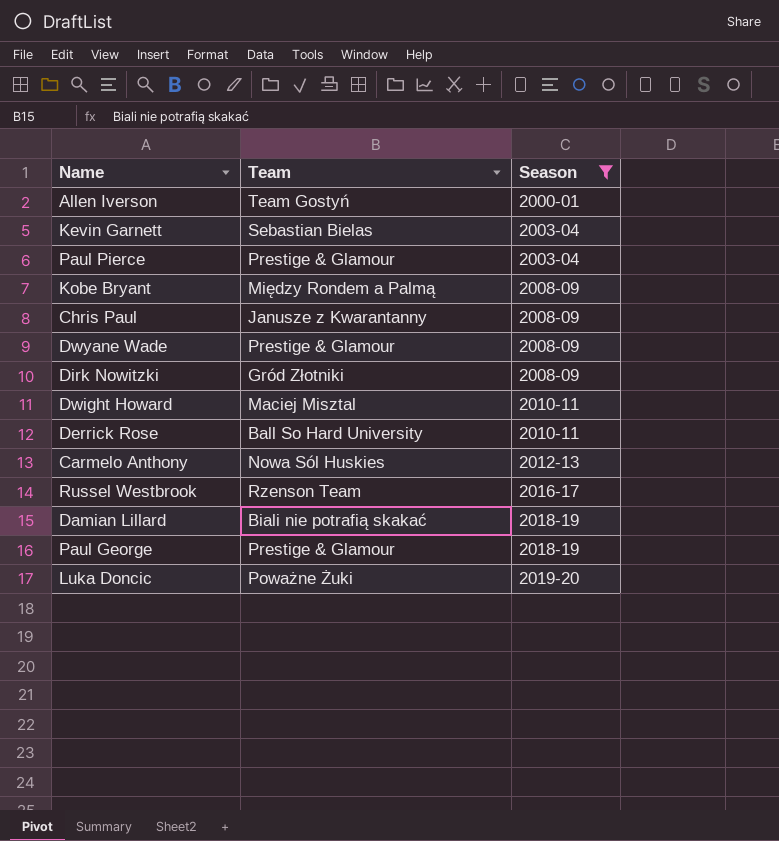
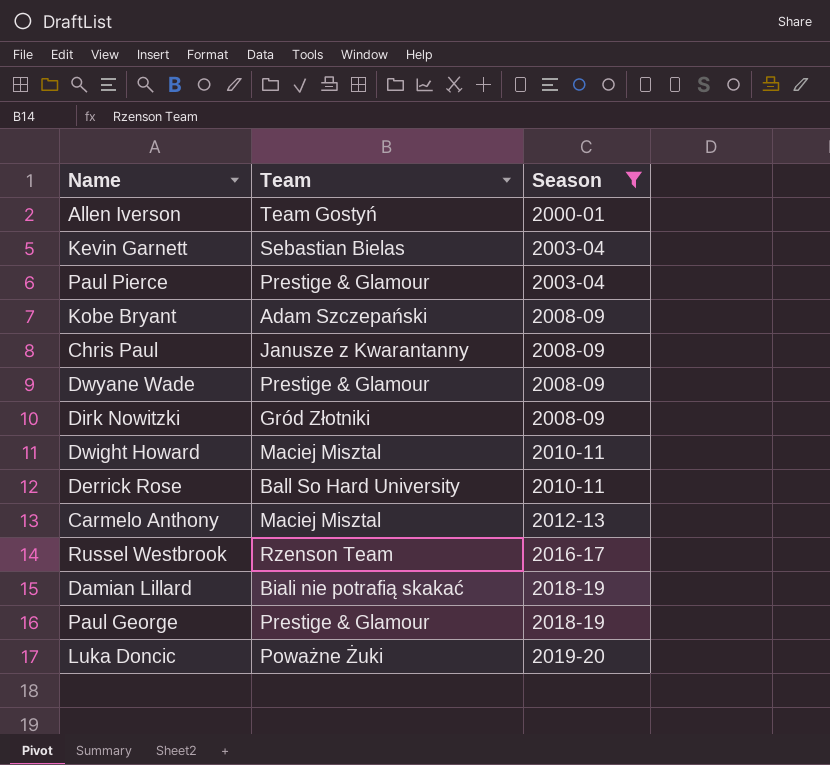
Kobe Bryant | Team: Między Rondem a Palmą -> Adam Szczepański
Carmelo Anthony | Team: Nowa Sól Huskies -> Maciej Misztal

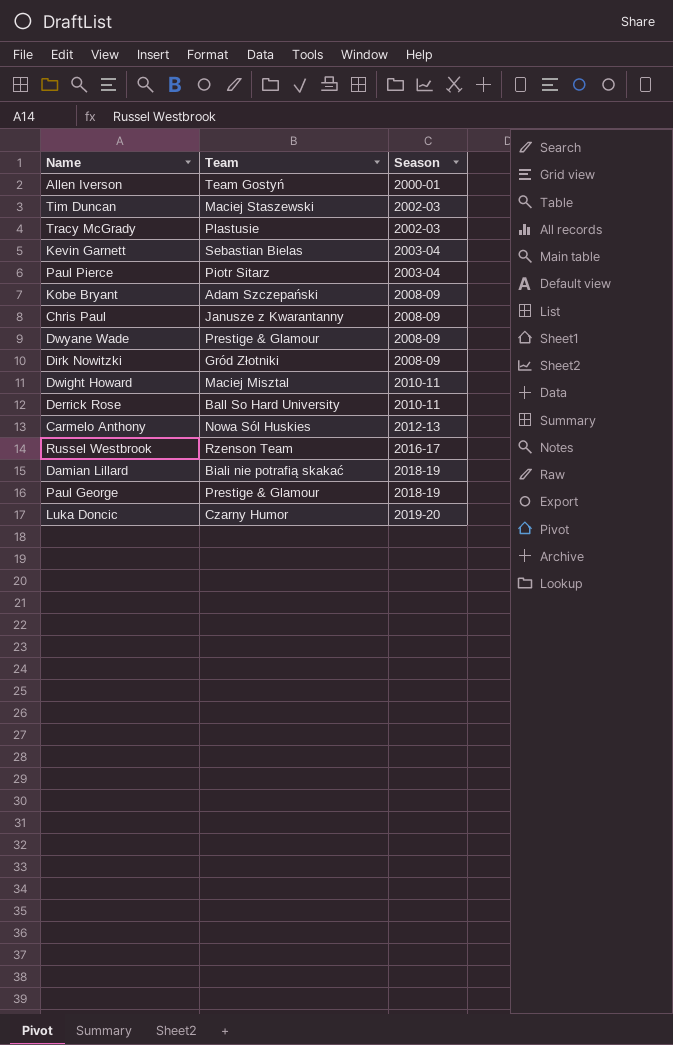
filter: Season != 2002-03 -> none
Paul Pierce | Team: Prestige & Glamour -> Piotr Sitarz
Carmelo Anthony | Team: Maciej Misztal -> Nowa Sól Huskies
Luka Doncic | Team: Poważne Żuki -> Czarny Humor

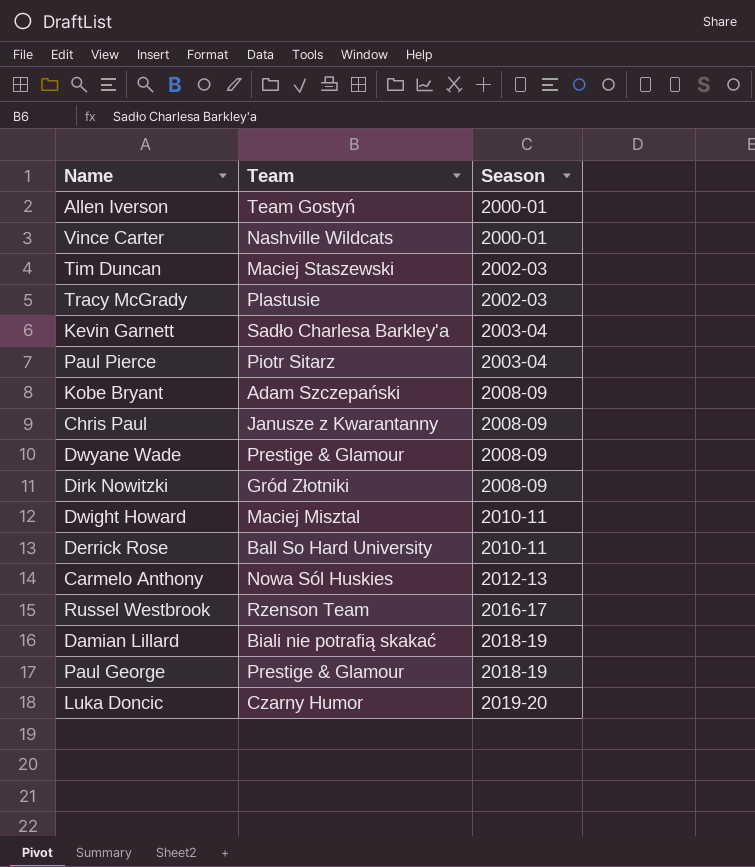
row Vince Carter: none -> Nashville Wildcats | 2000-01
Kevin Garnett | Team: Sebastian Bielas -> Sadło Charlesa Barkley'a

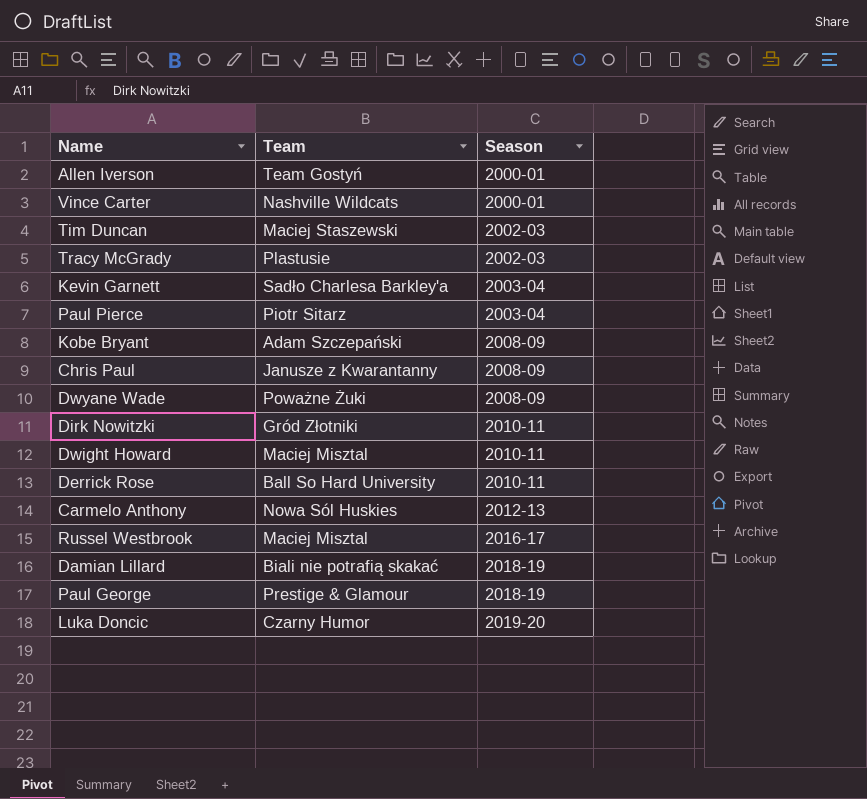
Dwyane Wade | Team: Prestige & Glamour -> Poważne Żuki
Dirk Nowitzki | Season: 2008-09 -> 2010-11
Russel Westbrook | Team: Rzenson Team -> Maciej Misztal

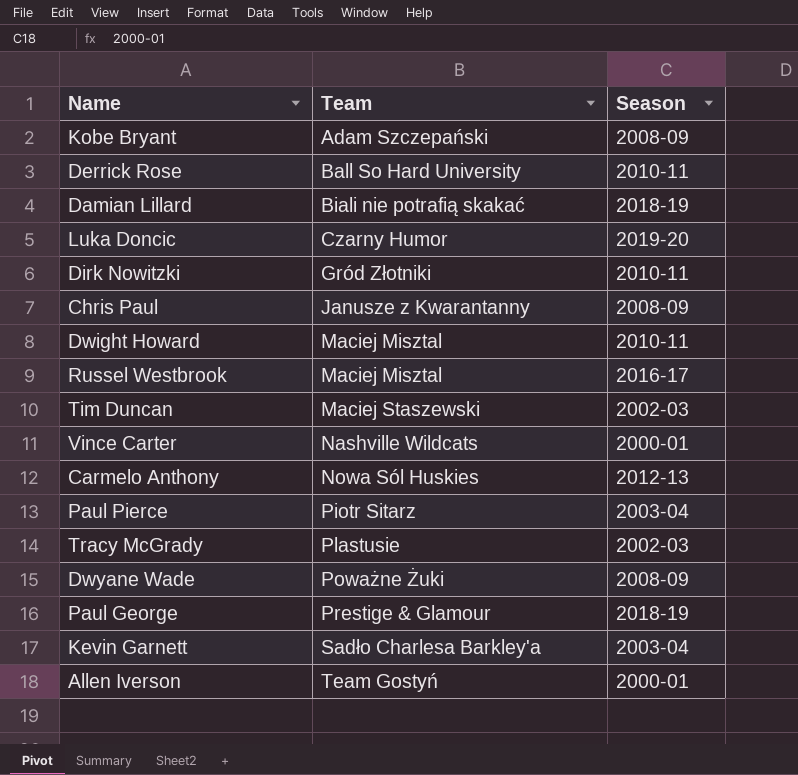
row order: Season ascending -> Team ascending

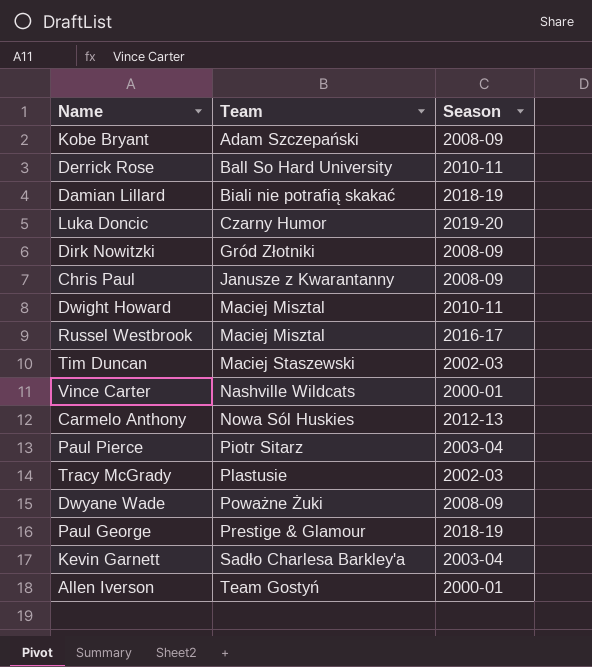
Dirk Nowitzki | Season: 2010-11 -> 2008-09

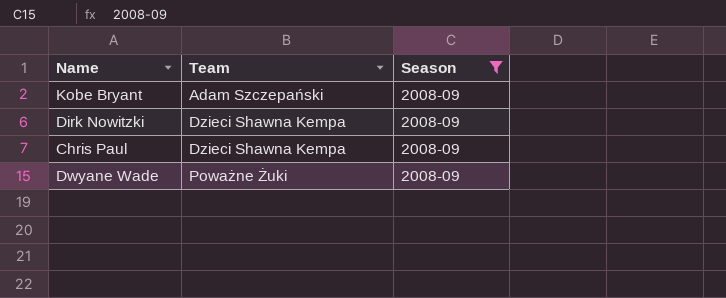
filter: none -> Season = 2008-09
Dirk Nowitzki | Team: Gród Złotniki -> Dzieci Shawna Kempa
Chris Paul | Team: Janusze z Kwarantanny -> Dzieci Shawna Kempa

